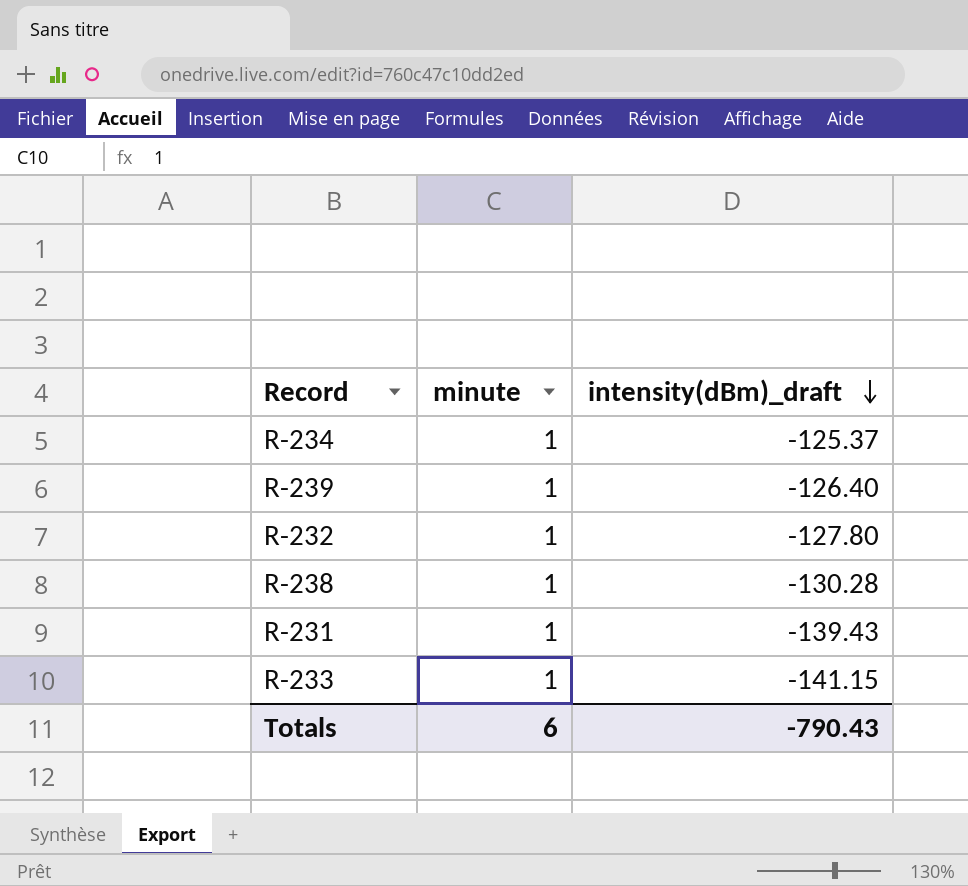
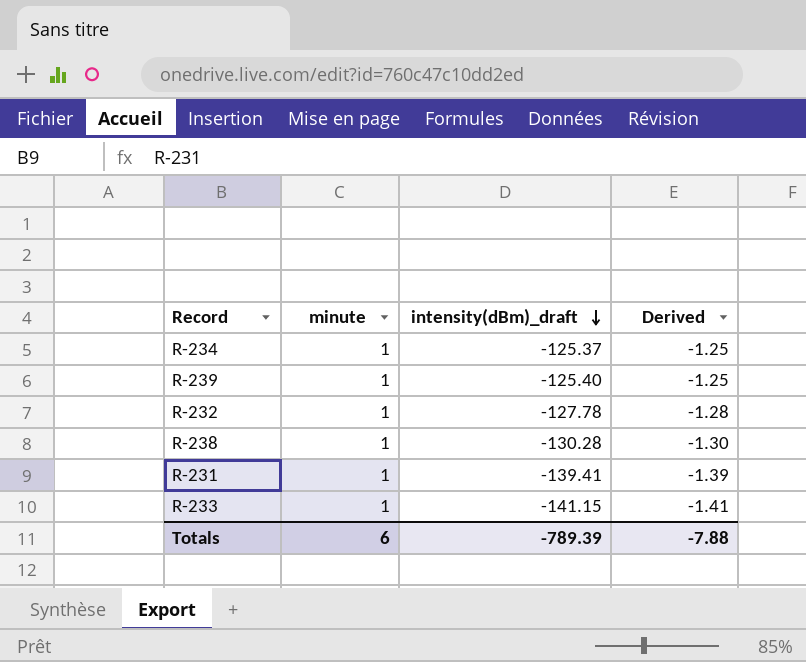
column Derived | formula: none -> [intensity(dBm)_draft] * 0.01
R-239 | intensity(dBm)_draft: -126.40 -> -125.40
R-232 | intensity(dBm)_draft: -127.80 -> -127.78
R-231 | intensity(dBm)_draft: -139.43 -> -139.41
Totals | intensity(dBm)_draft: -790.43 -> -789.39

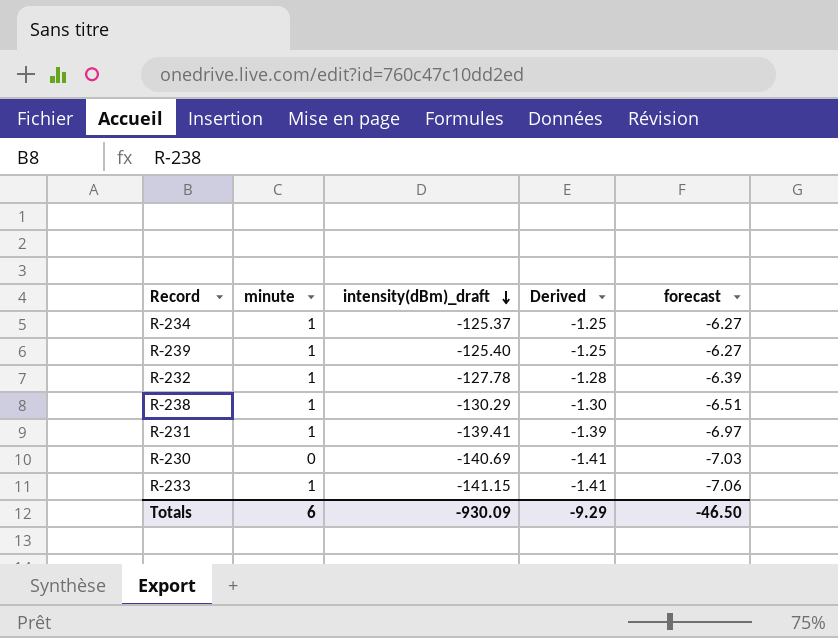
column forecast | formula: none -> [intensity(dBm)_draft] * 0.05
R-238 | intensity(dBm)_draft: -130.28 -> -130.29
row R-230: none -> 0 | -140.69 | -1.41 | -7.03
Totals | intensity(dBm)_draft: -789.39 -> -930.09
Totals | Derived: -7.88 -> -9.29

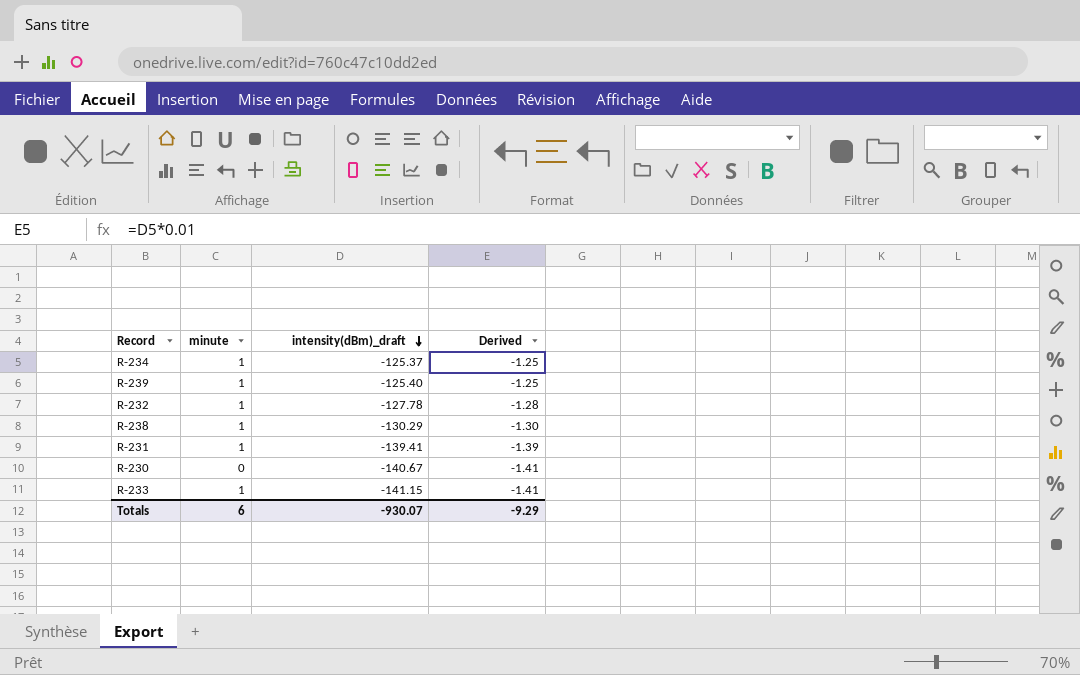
column forecast | formula: [intensity(dBm)_draft] * 0.05 -> none
R-230 | intensity(dBm)_draft: -140.69 -> -140.67
Totals | intensity(dBm)_draft: -930.09 -> -930.07

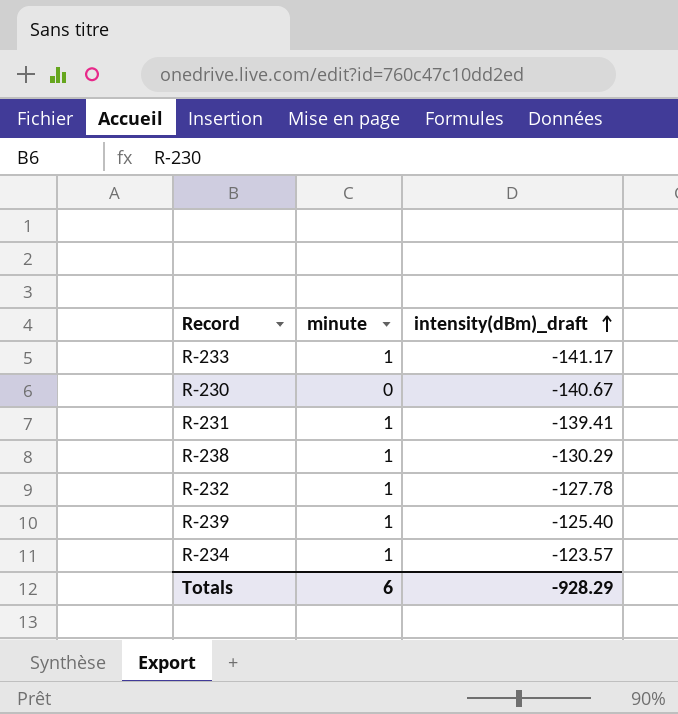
row order: intensity(dBm)_draft descending -> intensity(dBm)_draft ascending
column Derived | formula: [intensity(dBm)_draft] * 0.01 -> none
R-233 | intensity(dBm)_draft: -141.15 -> -141.17
R-234 | intensity(dBm)_draft: -125.37 -> -123.57
Totals | intensity(dBm)_draft: -930.07 -> -928.29

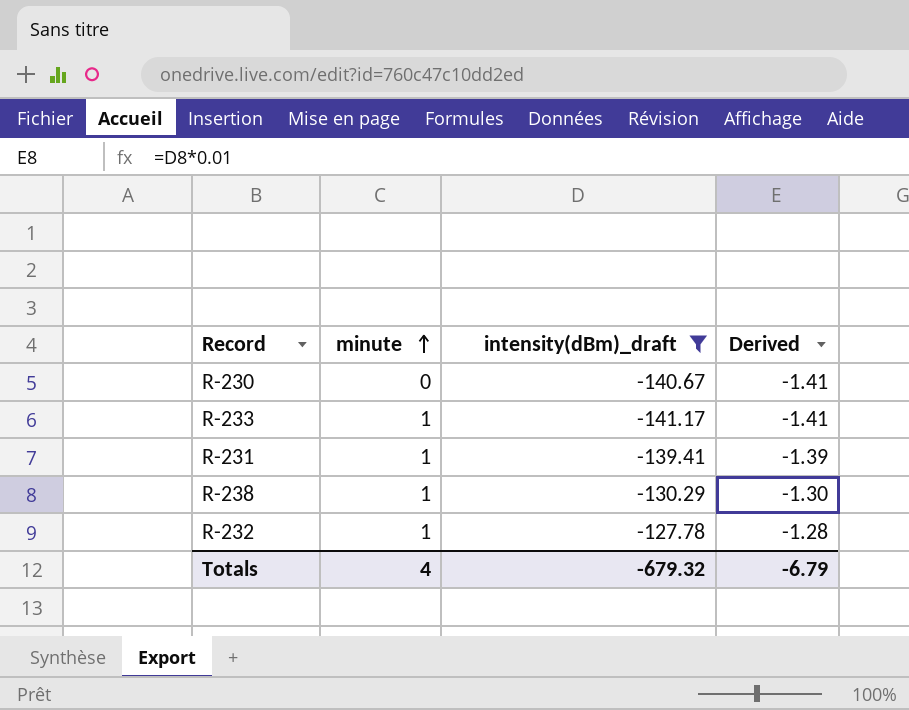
filter: none -> intensity(dBm)_draft <= -127.78
row order: intensity(dBm)_draft ascending -> minute ascending
column Derived | formula: none -> [intensity(dBm)_draft] * 0.01
Totals | minute: 6 -> 4
Totals | intensity(dBm)_draft: -928.29 -> -679.32

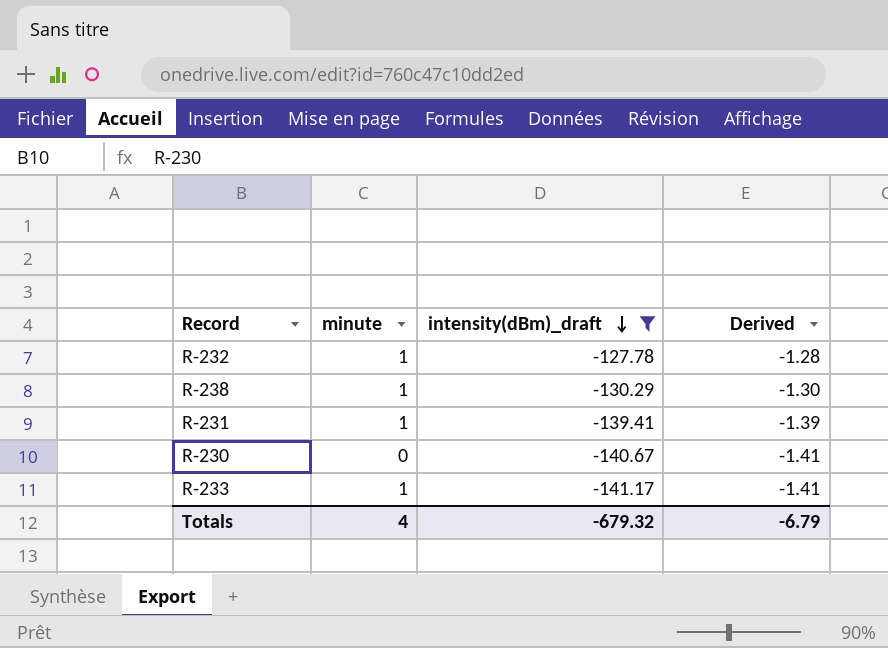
row order: minute ascending -> intensity(dBm)_draft descending

